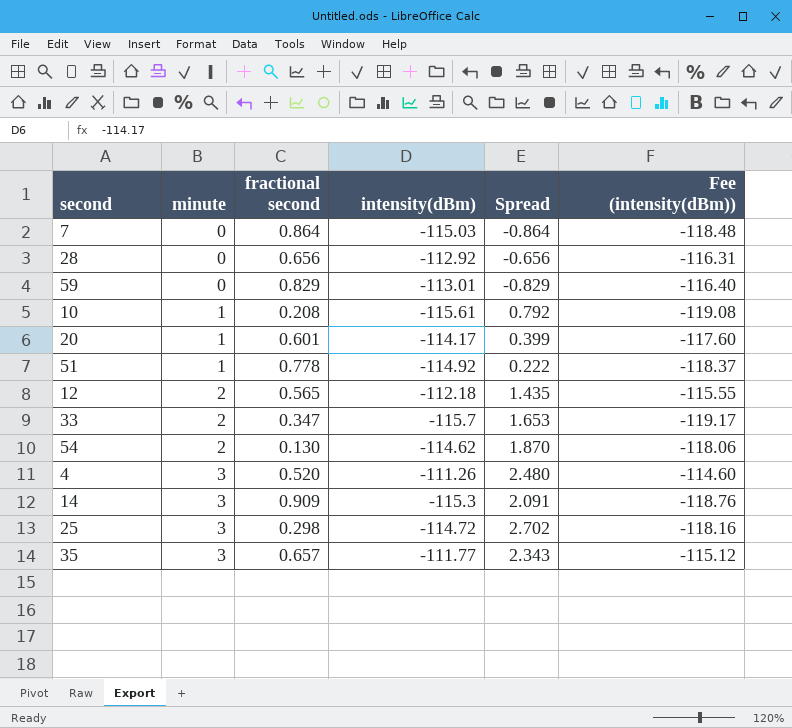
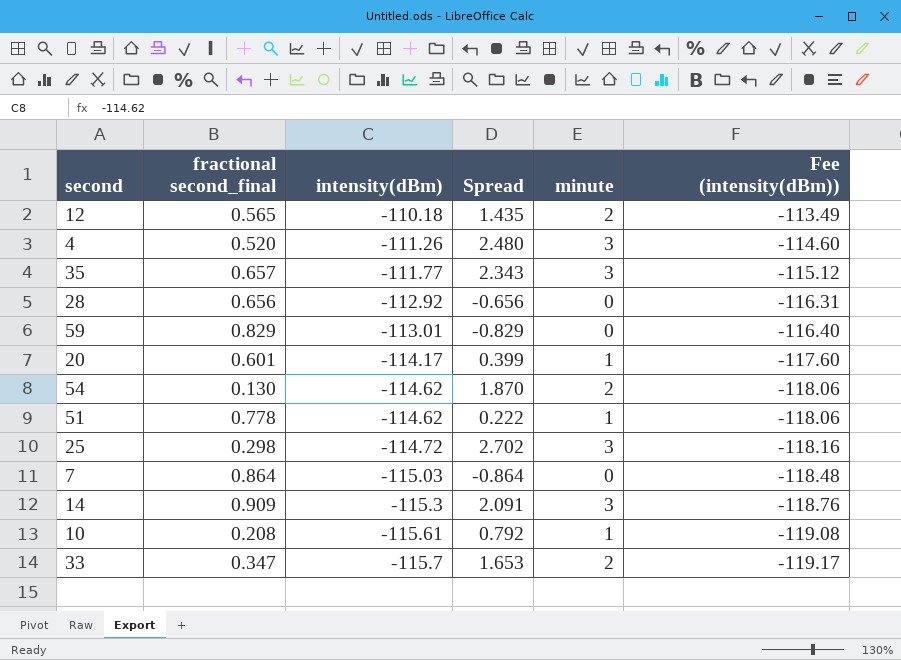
row order: minute ascending -> intensity(dBm) descending
column name: fractional second -> fractional second_final
column minute | position: 2 -> 5
12 | intensity(dBm): -112.18 -> -110.18
12 | Fee (intensity(dBm)): -115.55 -> -113.49
51 | intensity(dBm): -114.92 -> -114.62
51 | Fee (intensity(dBm)): -118.37 -> -118.06

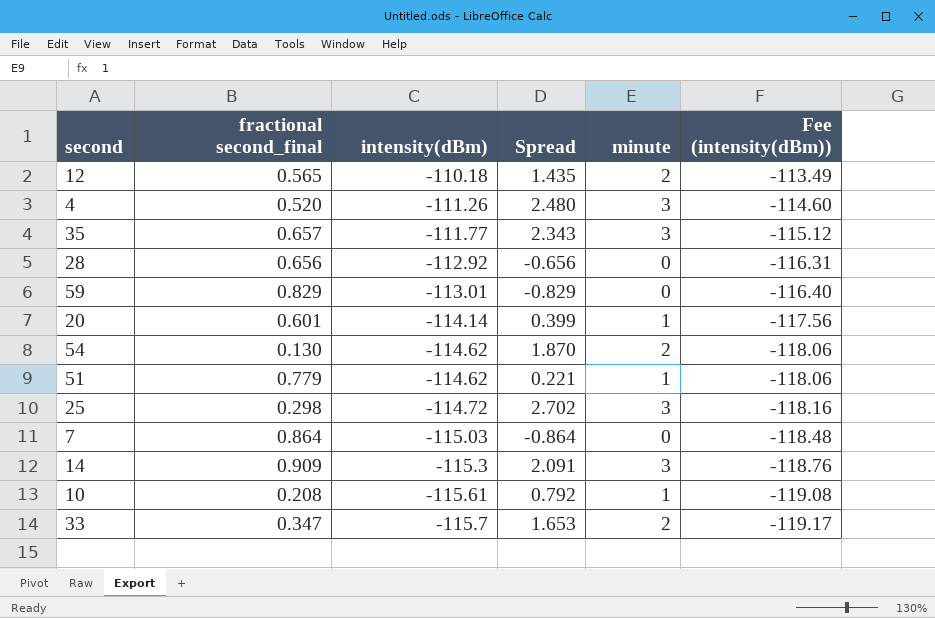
20 | intensity(dBm): -114.17 -> -114.14
20 | Fee (intensity(dBm)): -117.60 -> -117.56
51 | fractional second_final: 0.778 -> 0.779
51 | Spread: 0.222 -> 0.221

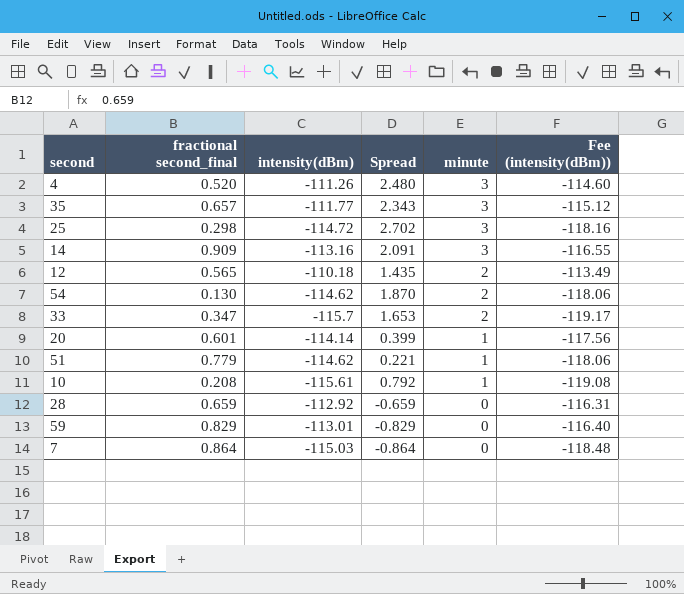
row order: intensity(dBm) descending -> minute descending
14 | intensity(dBm): -115.3 -> -113.16
14 | Fee (intensity(dBm)): -118.76 -> -116.55
28 | fractional second_final: 0.656 -> 0.659
28 | Spread: -0.656 -> -0.659

